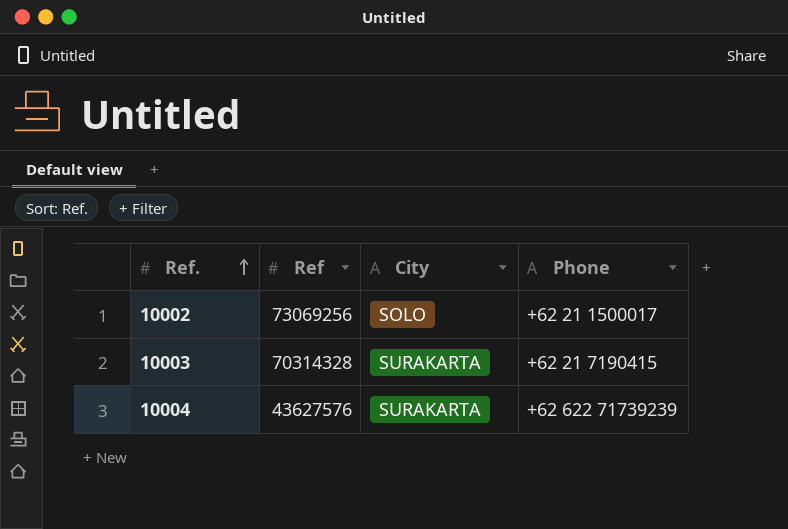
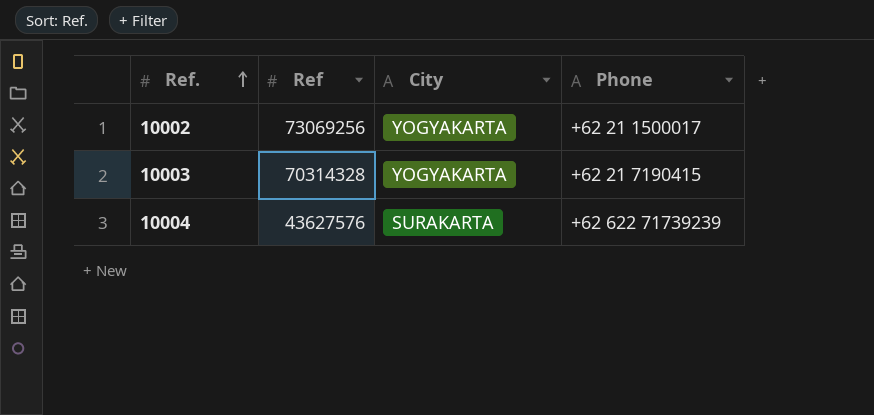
10002 | City: SOLO -> YOGYAKARTA
10003 | City: SURAKARTA -> YOGYAKARTA

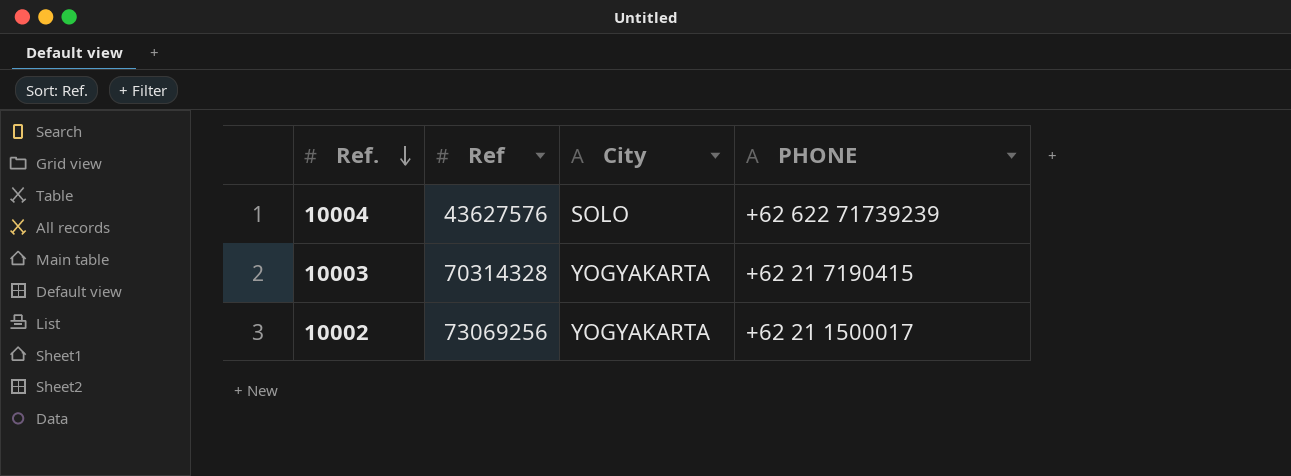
row order: Ref. ascending -> Ref. descending
column name: Phone -> PHONE
10004 | City: SURAKARTA -> SOLO

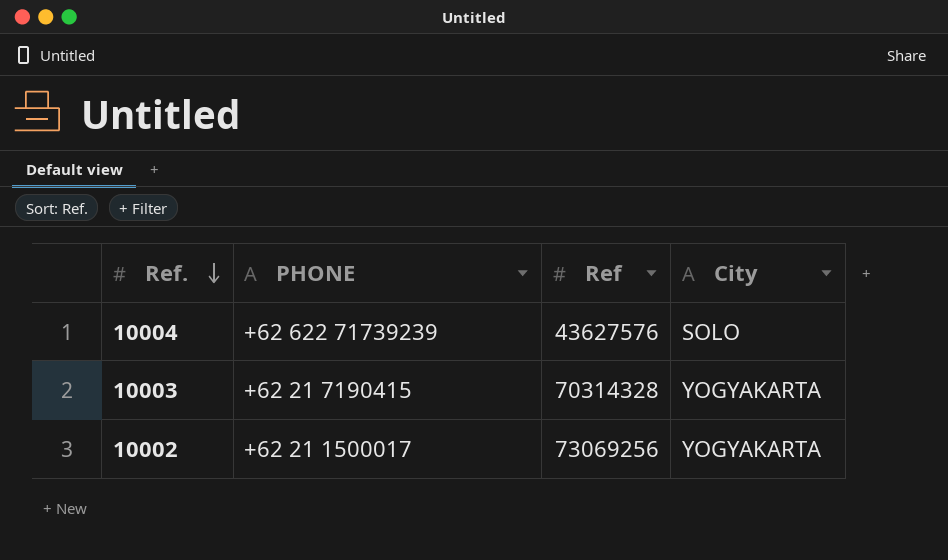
column PHONE | position: 4 -> 2

